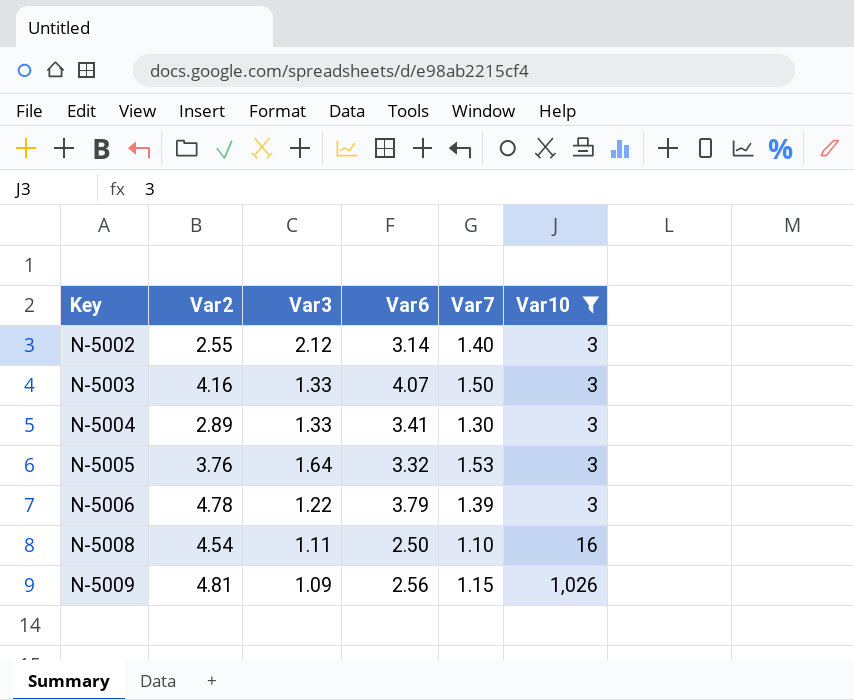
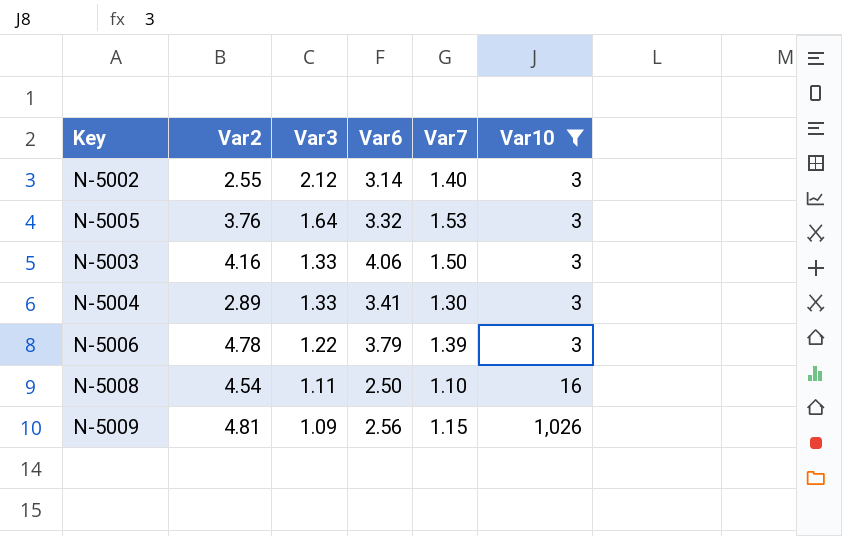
row order: Key ascending -> Var3 descending
N-5003 | Var6: 4.07 -> 4.06

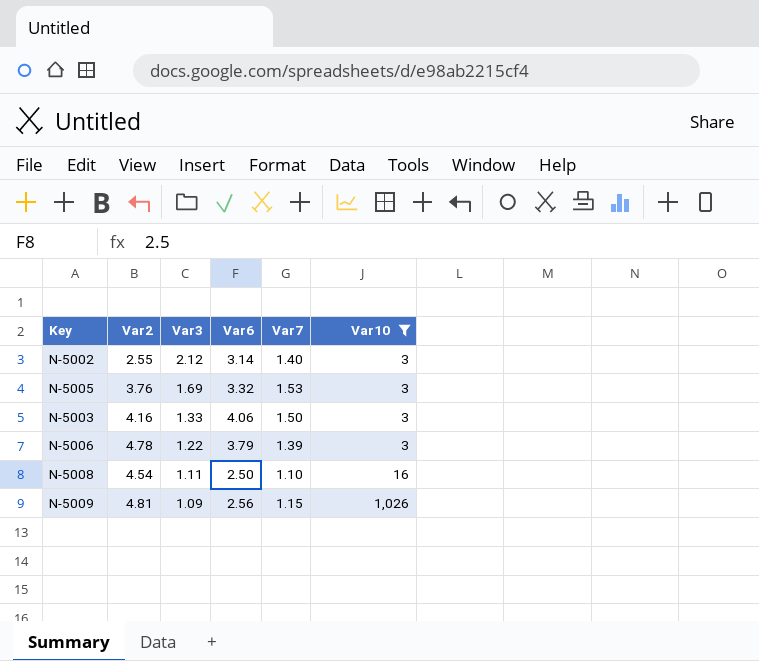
row N-5004: 2.89 | 1.33 | 3.41 | 1.30 | 3 -> none
N-5005 | Var3: 1.64 -> 1.69

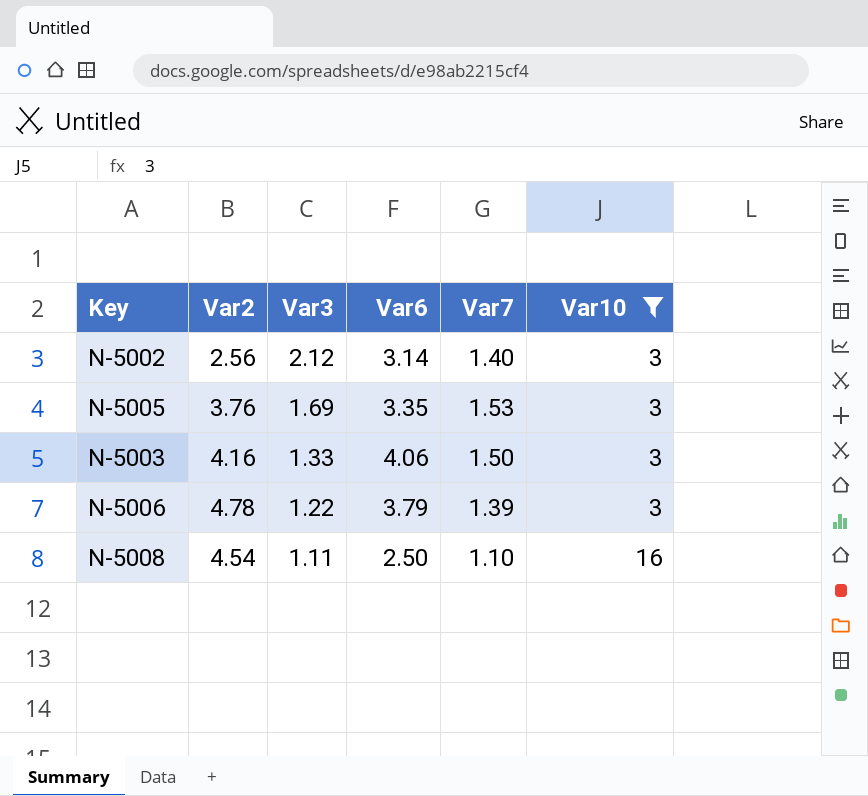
row N-5009: 4.81 | 1.09 | 2.56 | 1.15 | 1,026 -> none
N-5002 | Var2: 2.55 -> 2.56
N-5005 | Var6: 3.32 -> 3.35

